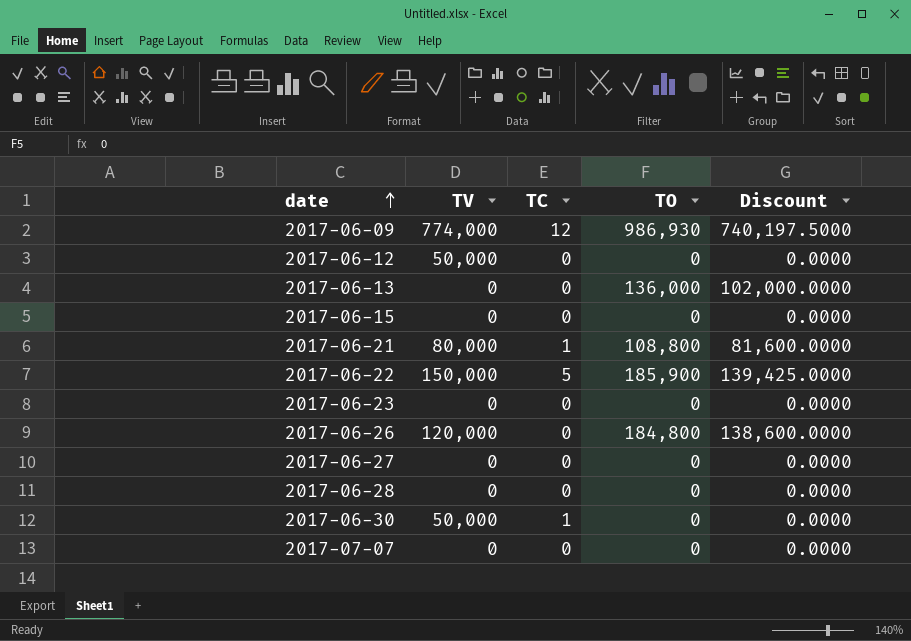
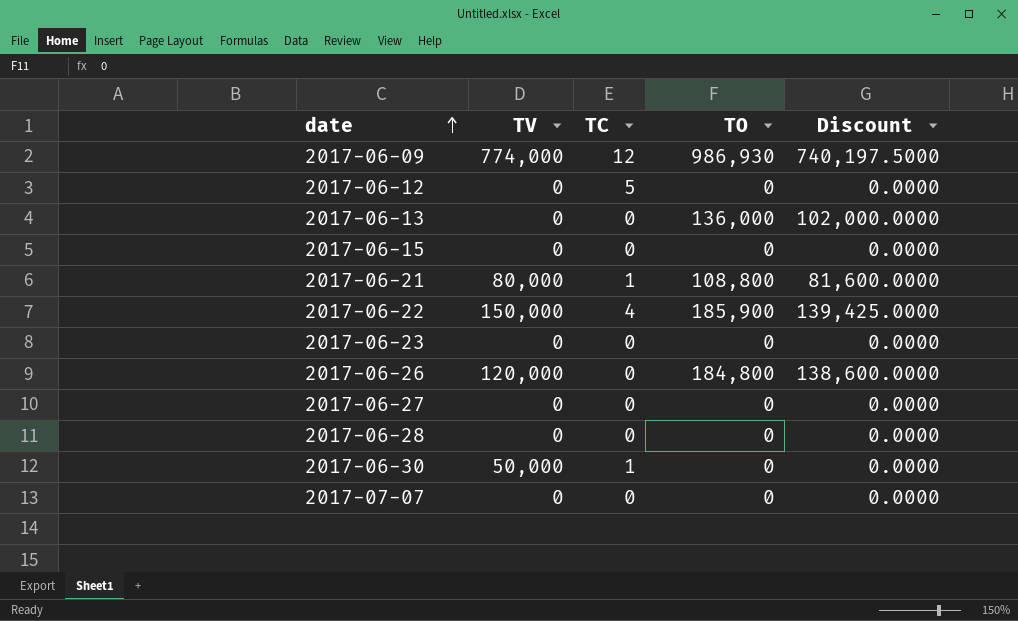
2017-06-12 | TV: 50,000 -> 0
2017-06-12 | TC: 0 -> 5
2017-06-22 | TC: 5 -> 4

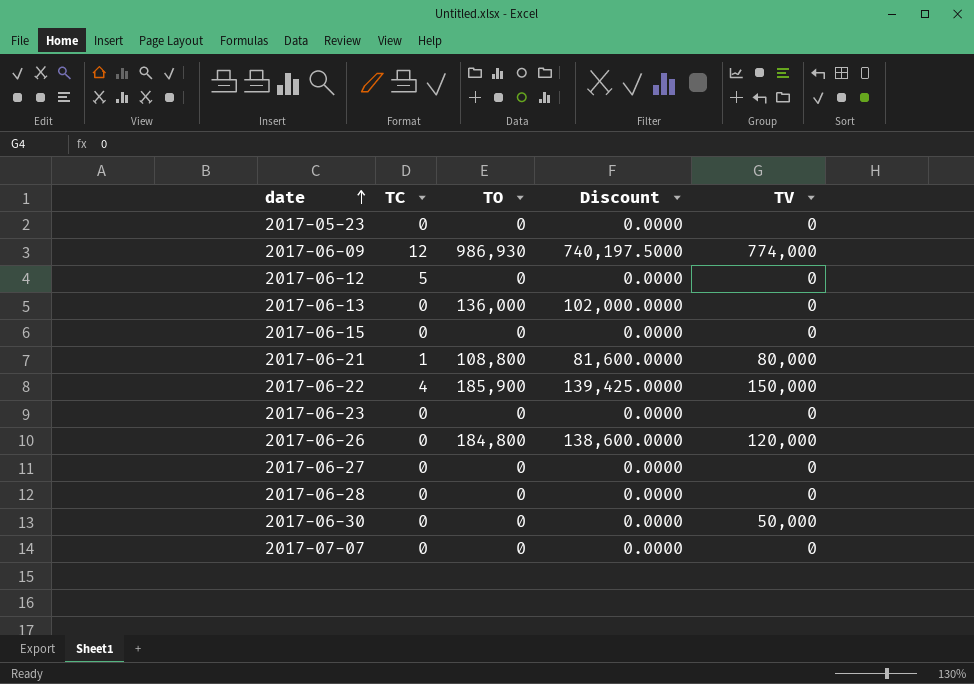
column TV | position: 2 -> 5
row 2017-05-23: none -> 0 | 0 | 0.0000 | 0
2017-06-30 | TC: 1 -> 0

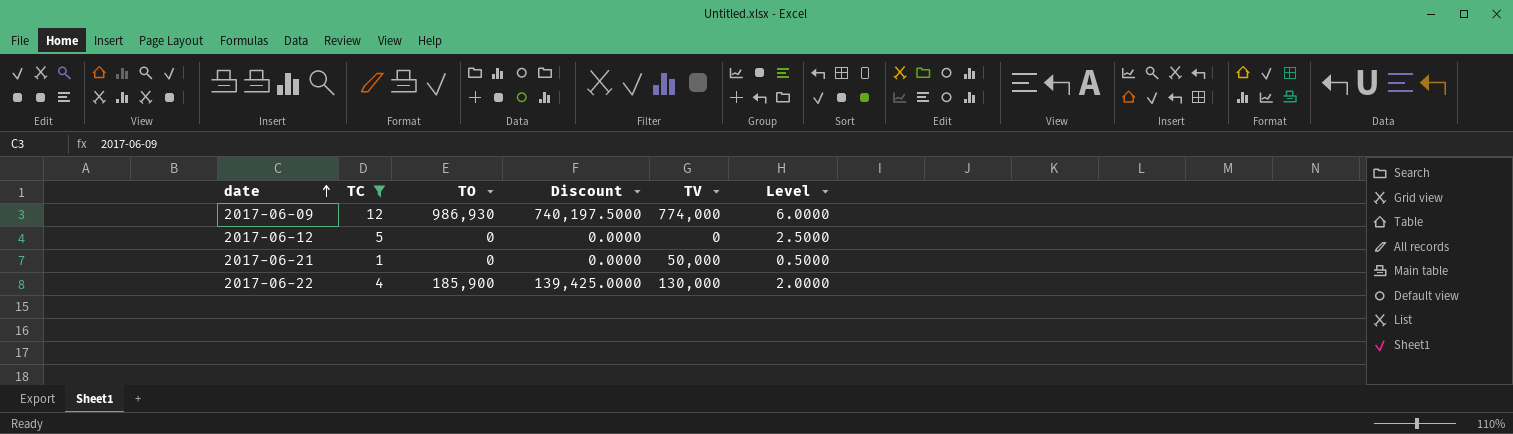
filter: none -> TC != 0
column Level | formula: none -> [TC] * 0.5
2017-06-21 | TO: 108,800 -> 0
2017-06-21 | Discount: 81,600.0000 -> 0.0000
2017-06-21 | TV: 80,000 -> 50,000
2017-06-22 | TV: 150,000 -> 130,000

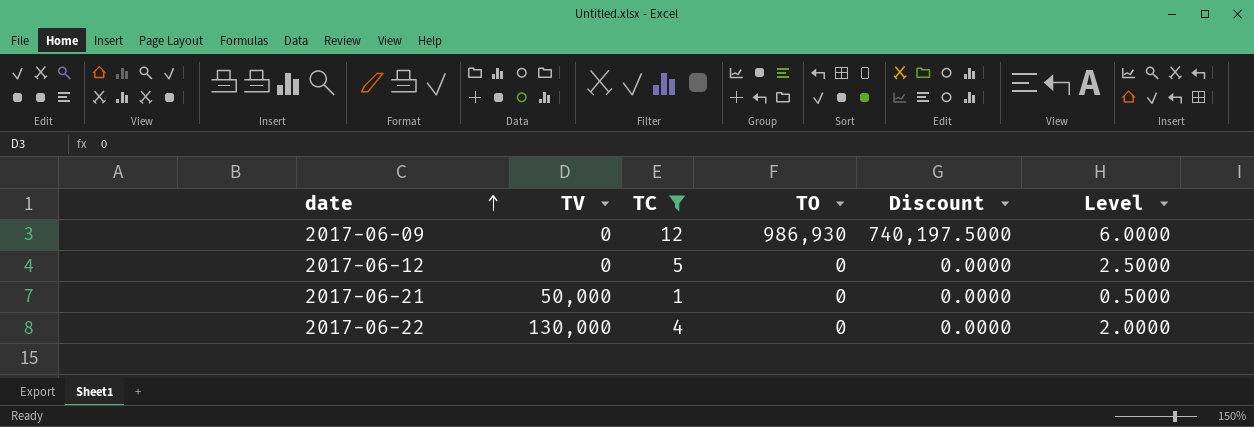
column TV | position: 5 -> 2
2017-06-09 | TV: 774,000 -> 0
2017-06-22 | TO: 185,900 -> 0
2017-06-22 | Discount: 139,425.0000 -> 0.0000

